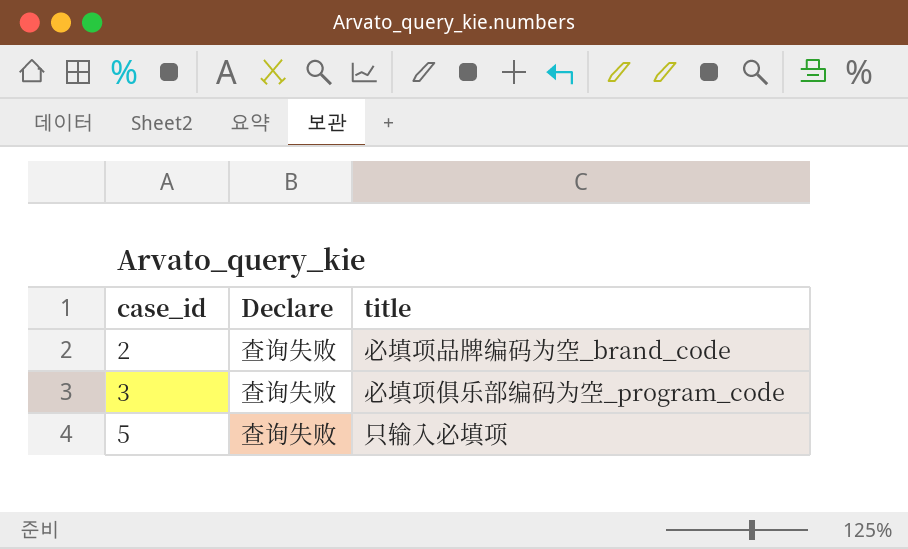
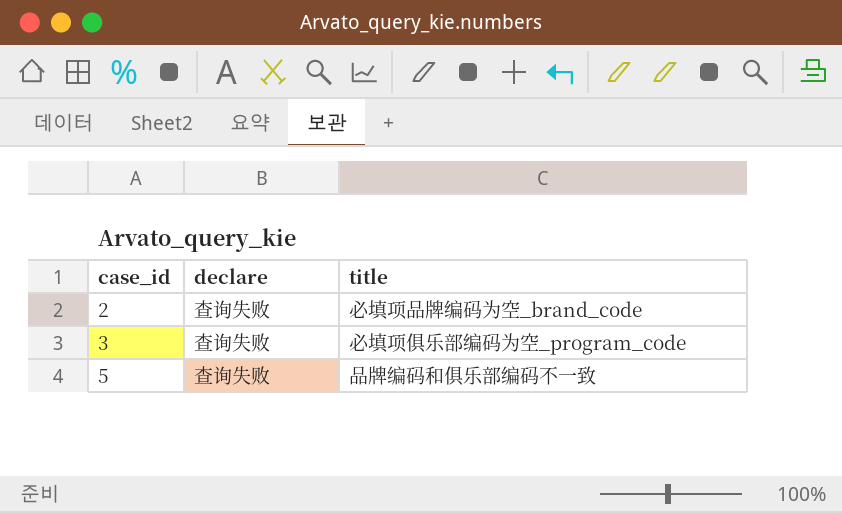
column name: Declare -> declare
5 | title: 只输入必填项 -> 品牌编码和俱乐部编码不一致

